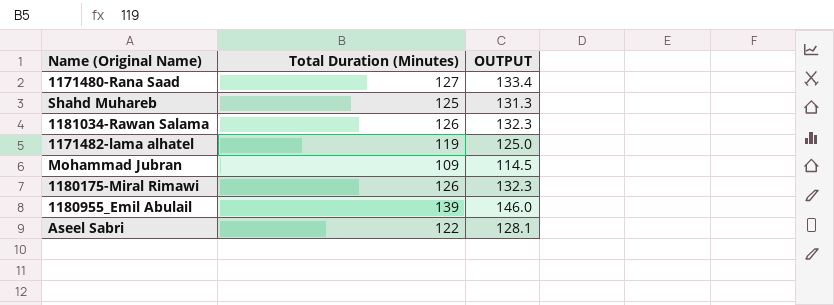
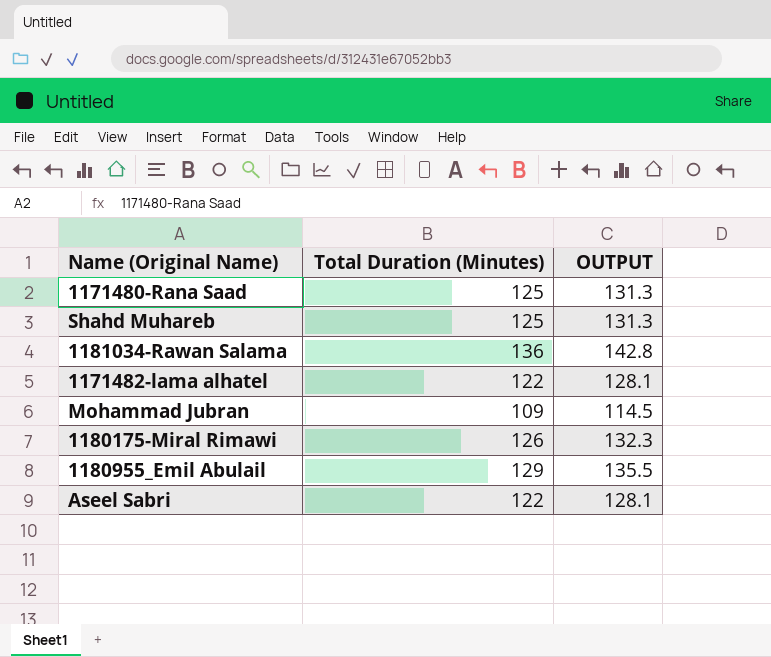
1171480-Rana Saad | Total Duration (Minutes): 127 -> 125
1171480-Rana Saad | OUTPUT: 133.4 -> 131.3
1181034-Rawan Salama | Total Duration (Minutes): 126 -> 136
1181034-Rawan Salama | OUTPUT: 132.3 -> 142.8
1171482-lama alhatel | Total Duration (Minutes): 119 -> 122
1171482-lama alhatel | OUTPUT: 125.0 -> 128.1
1180955_Emil Abulail | Total Duration (Minutes): 139 -> 129
1180955_Emil Abulail | OUTPUT: 146.0 -> 135.5

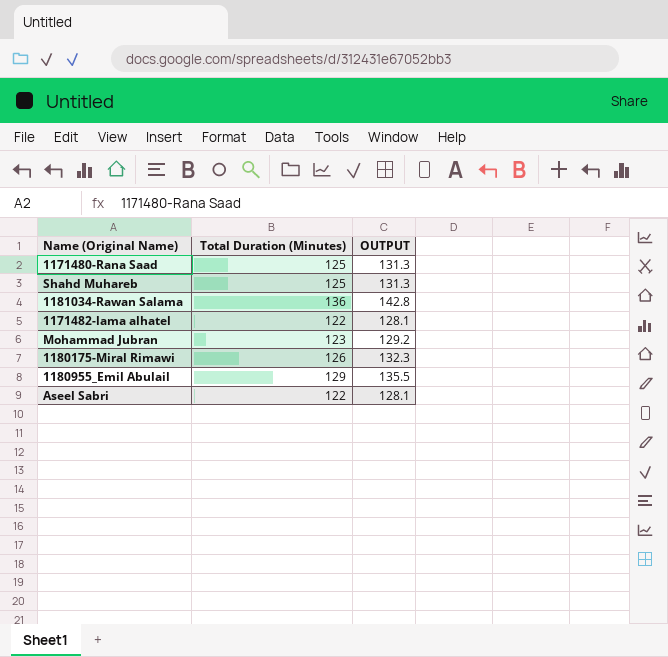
Mohammad Jubran | Total Duration (Minutes): 109 -> 123
Mohammad Jubran | OUTPUT: 114.5 -> 129.2

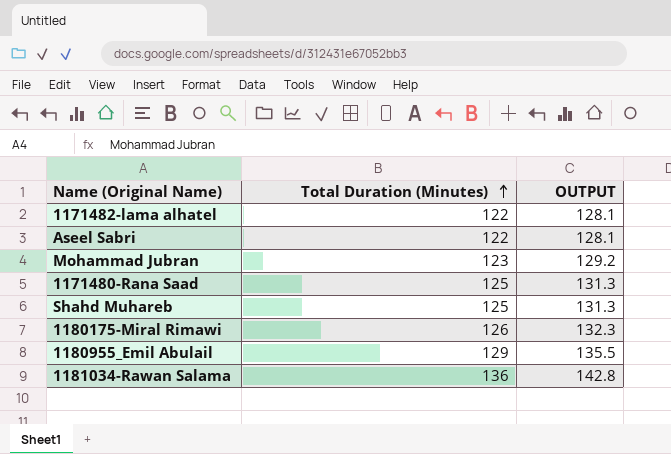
row order: none -> Total Duration (Minutes) ascending

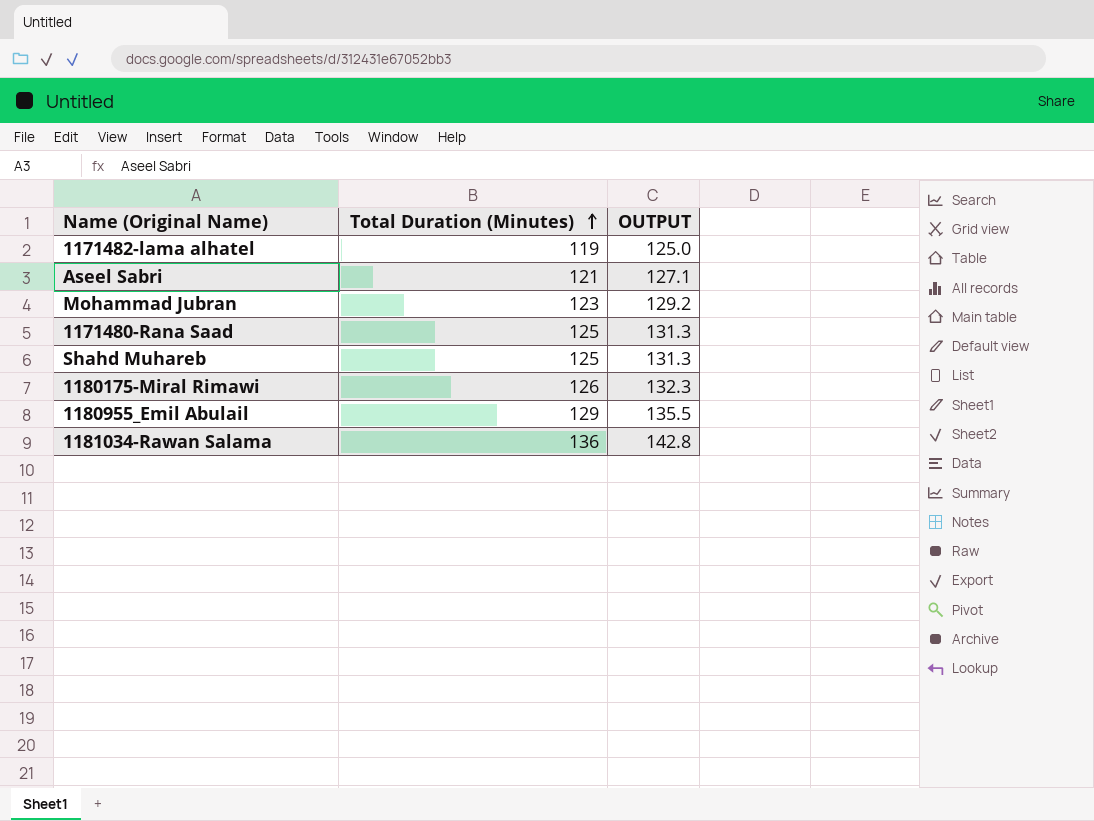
1171482-lama alhatel | Total Duration (Minutes): 122 -> 119
1171482-lama alhatel | OUTPUT: 128.1 -> 125.0
Aseel Sabri | Total Duration (Minutes): 122 -> 121
Aseel Sabri | OUTPUT: 128.1 -> 127.1

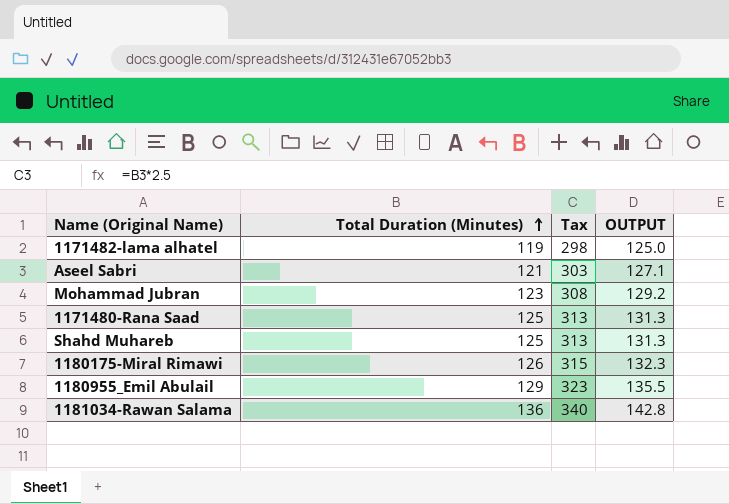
column Tax | formula: none -> [Total Duration (Minutes)] * 2.5

